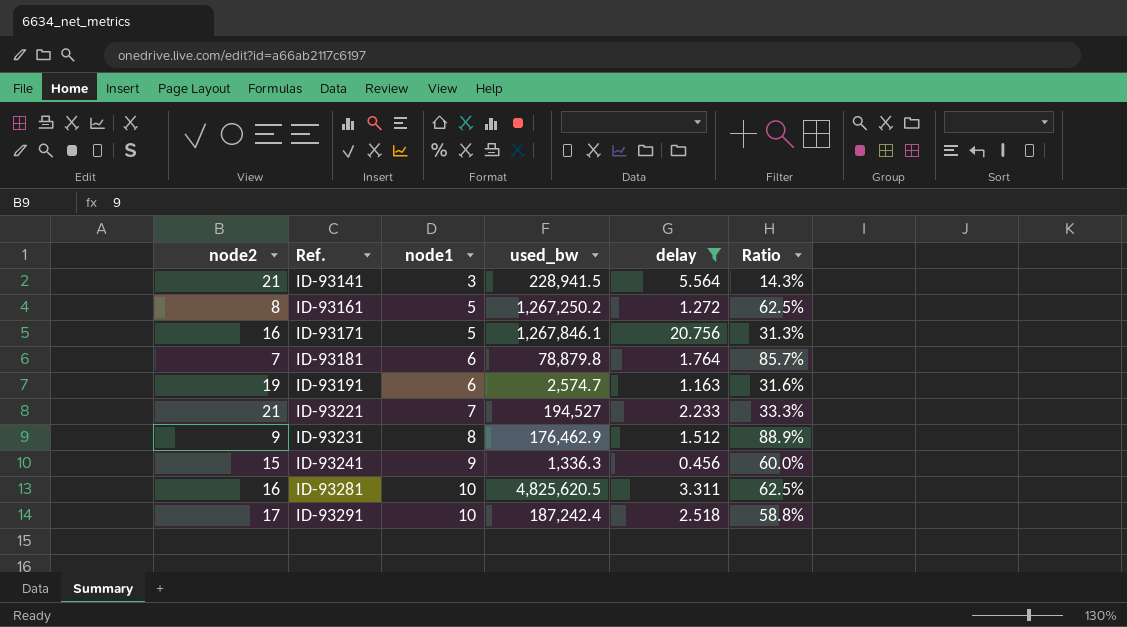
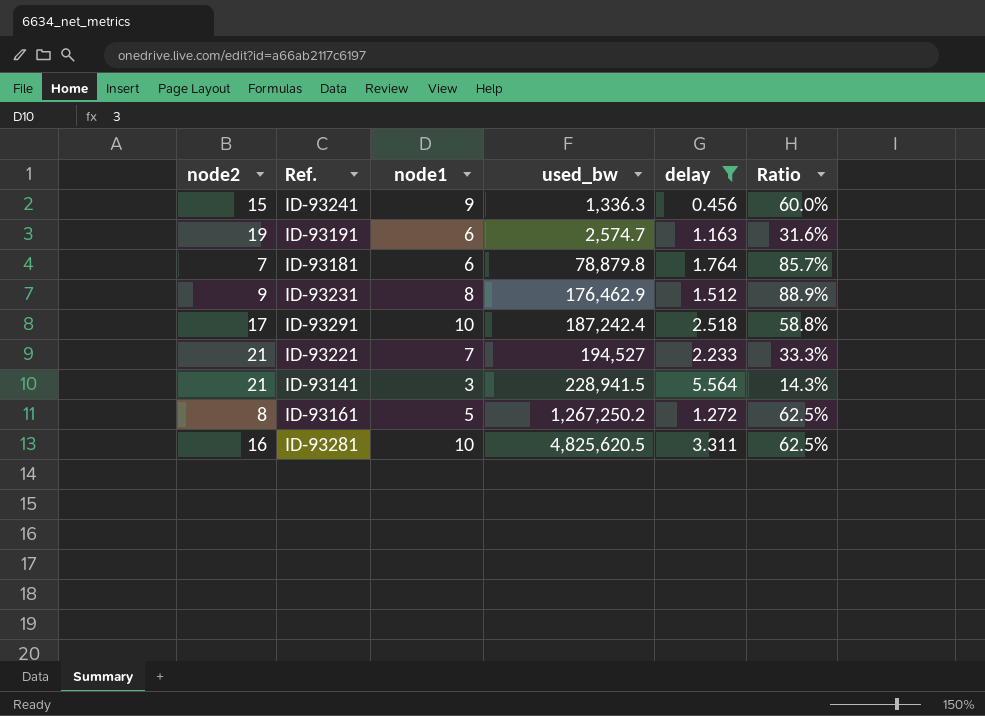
row order: Ref. ascending -> used_bw ascending
row ID-93171: 16 | 5 | 1,267,846.1 | 20.756 | 31.3% -> none

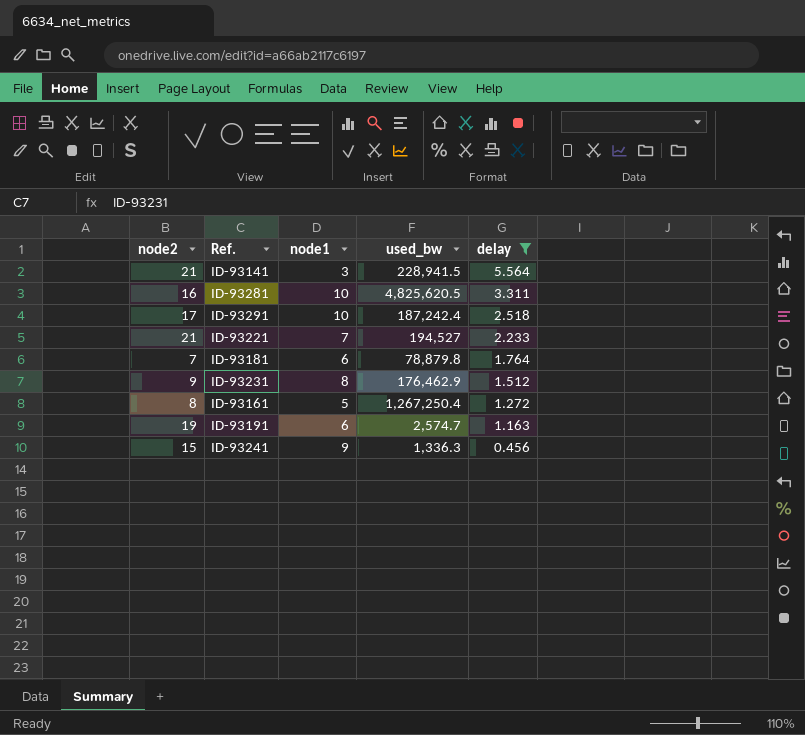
row order: used_bw ascending -> delay descending
column Ratio | formula: [node1] / [node2] -> none
ID-93161 | used_bw: 1,267,250.2 -> 1,267,250.4

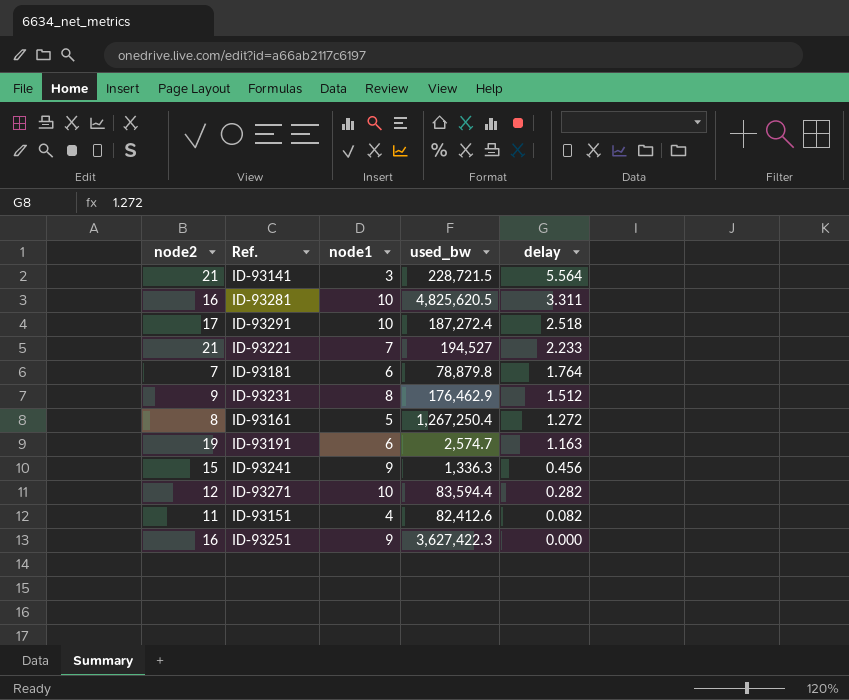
filter: delay >= 0.456 -> none
ID-93141 | used_bw: 228,941.5 -> 228,721.5
ID-93291 | used_bw: 187,242.4 -> 187,272.4

